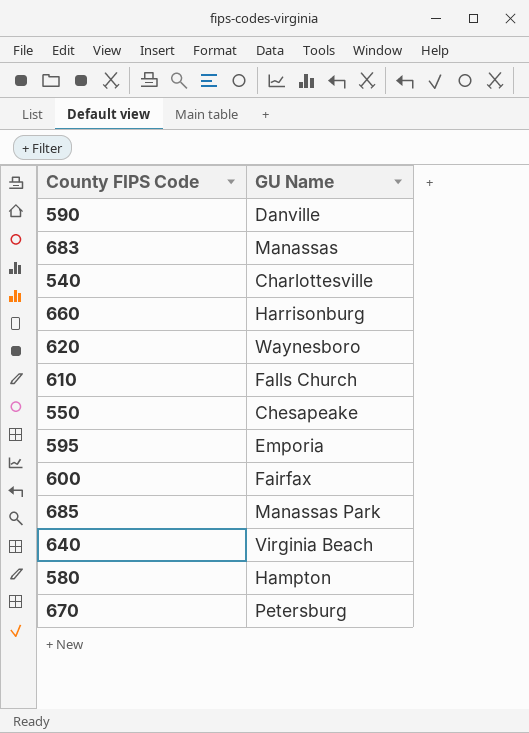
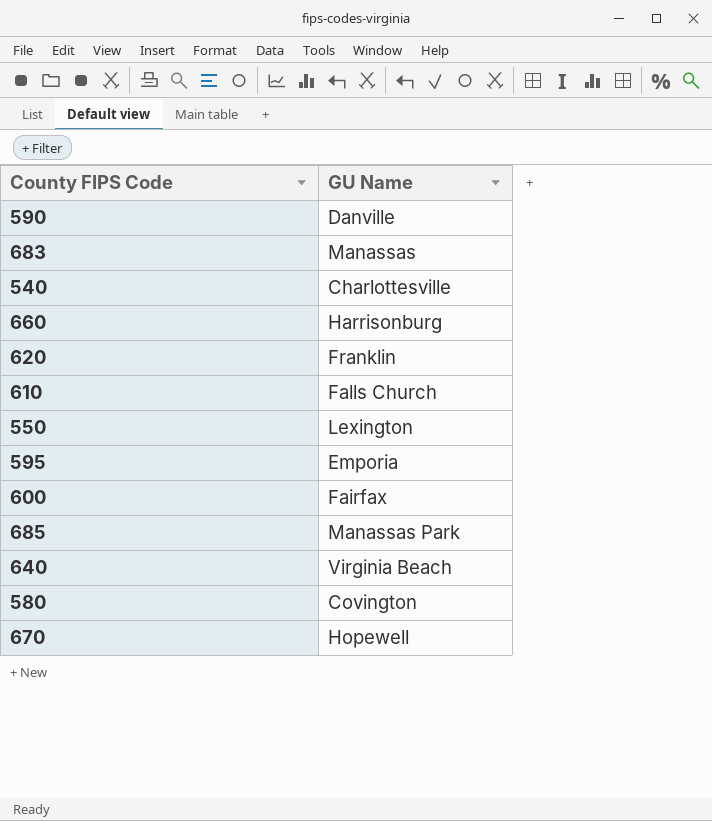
620 | GU Name: Waynesboro -> Franklin
550 | GU Name: Chesapeake -> Lexington
580 | GU Name: Hampton -> Covington
670 | GU Name: Petersburg -> Hopewell

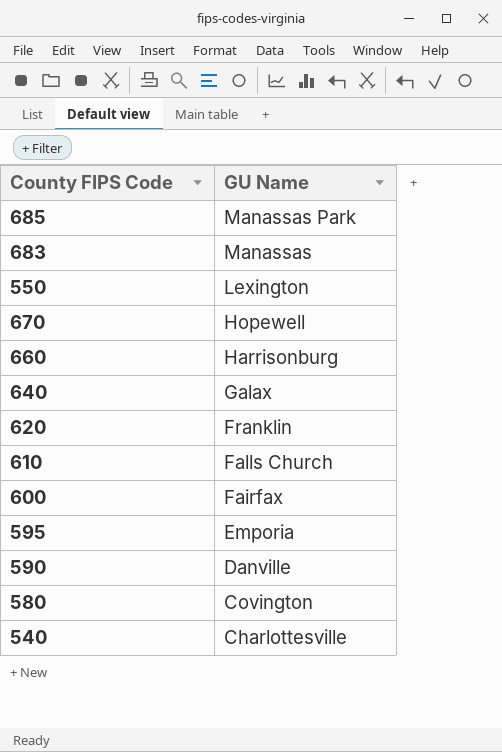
row order: none -> GU Name descending
640 | GU Name: Virginia Beach -> Galax

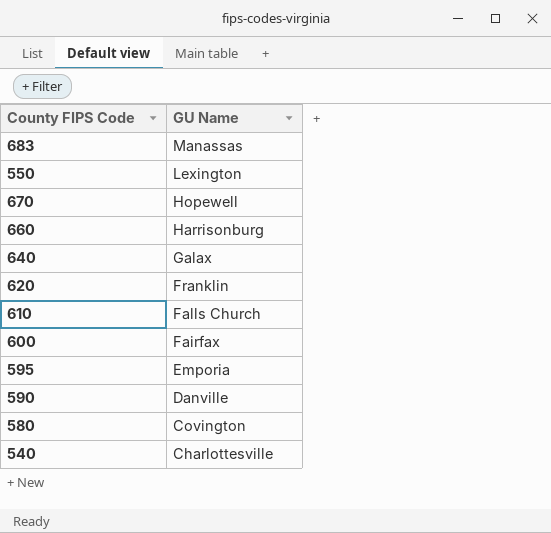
row 685: Manassas Park -> none

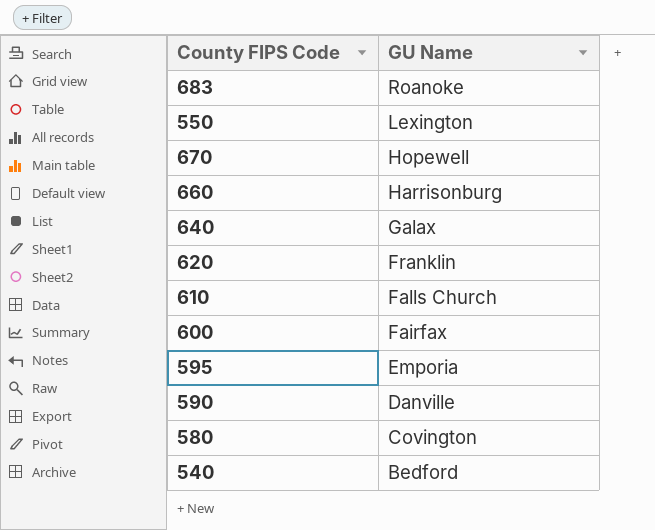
683 | GU Name: Manassas -> Roanoke
540 | GU Name: Charlottesville -> Bedford

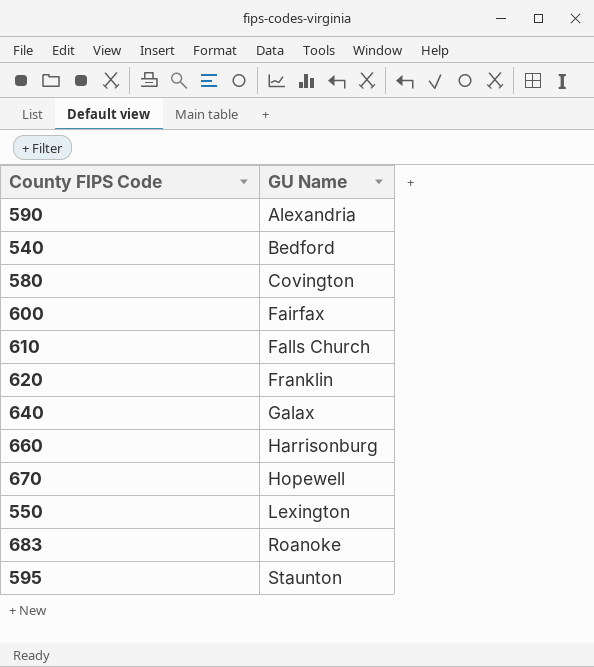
row order: GU Name descending -> GU Name ascending
590 | GU Name: Danville -> Alexandria
595 | GU Name: Emporia -> Staunton

